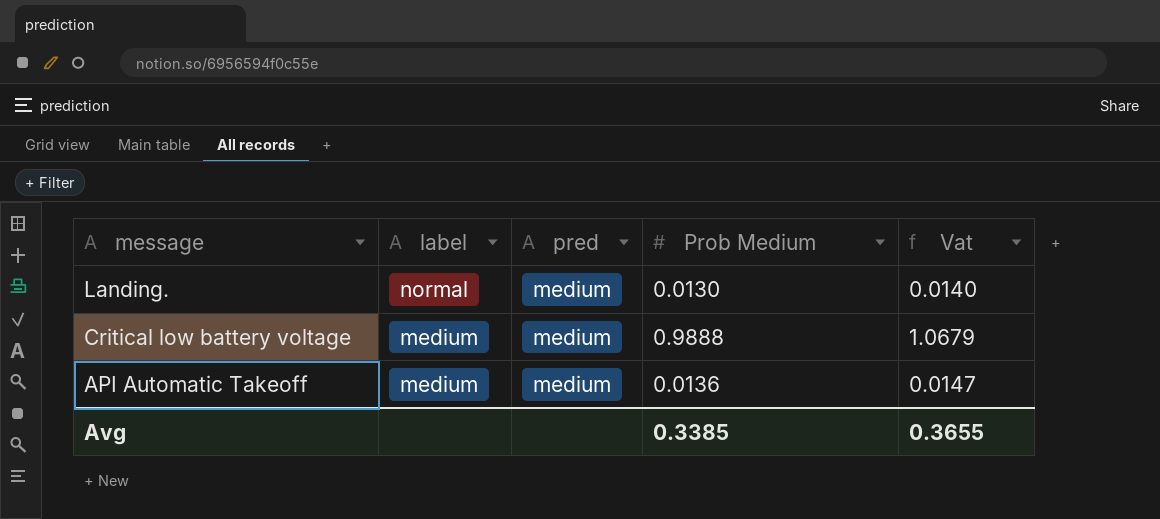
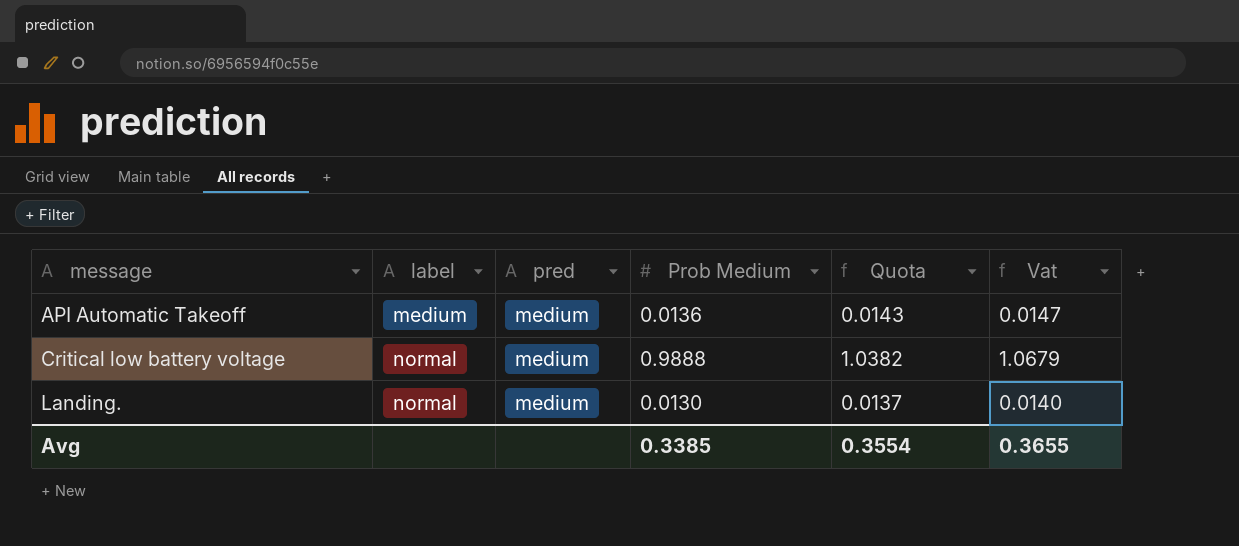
row order: message descending -> message ascending
column Quota | formula: none -> [Prob Medium] * 1.05
Critical low battery voltage | label: medium -> normal

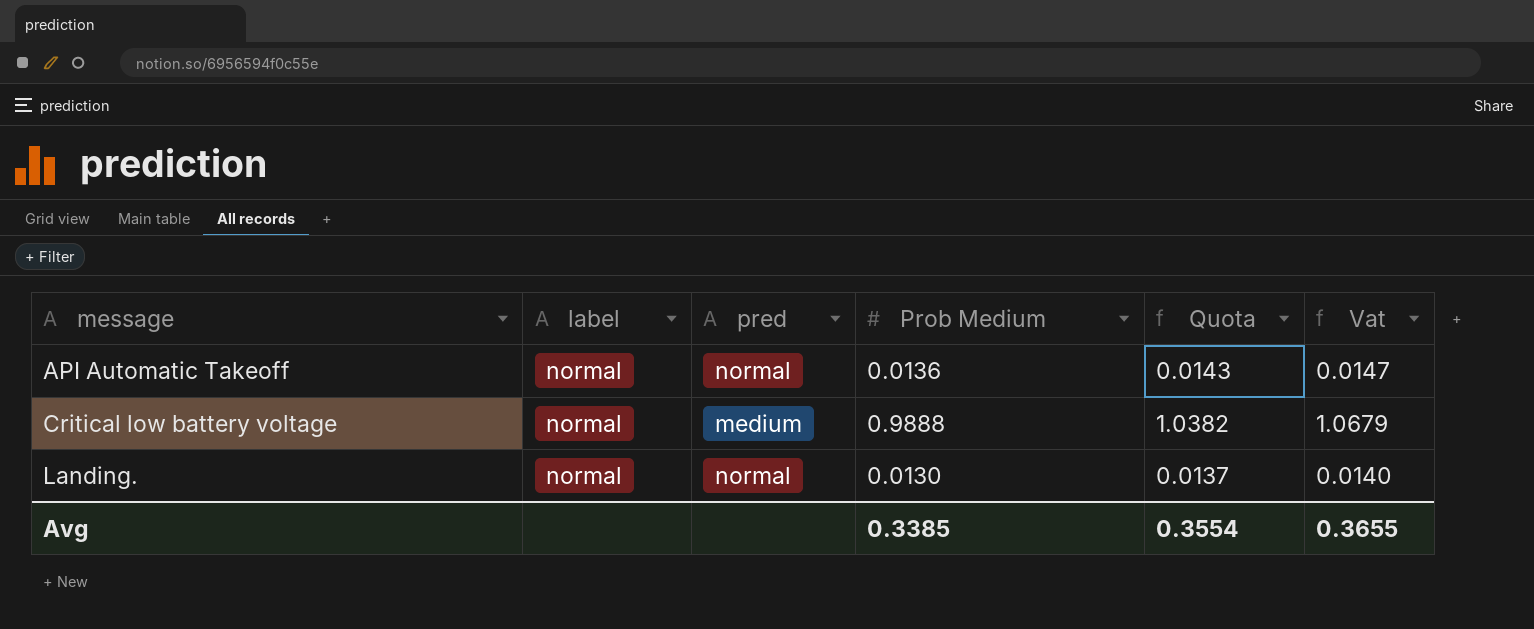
API Automatic Takeoff | label: medium -> normal
API Automatic Takeoff | pred: medium -> normal
Landing. | pred: medium -> normal

